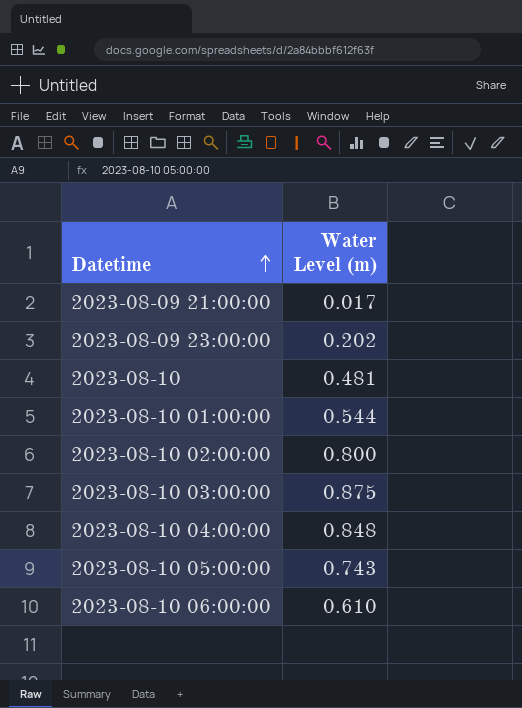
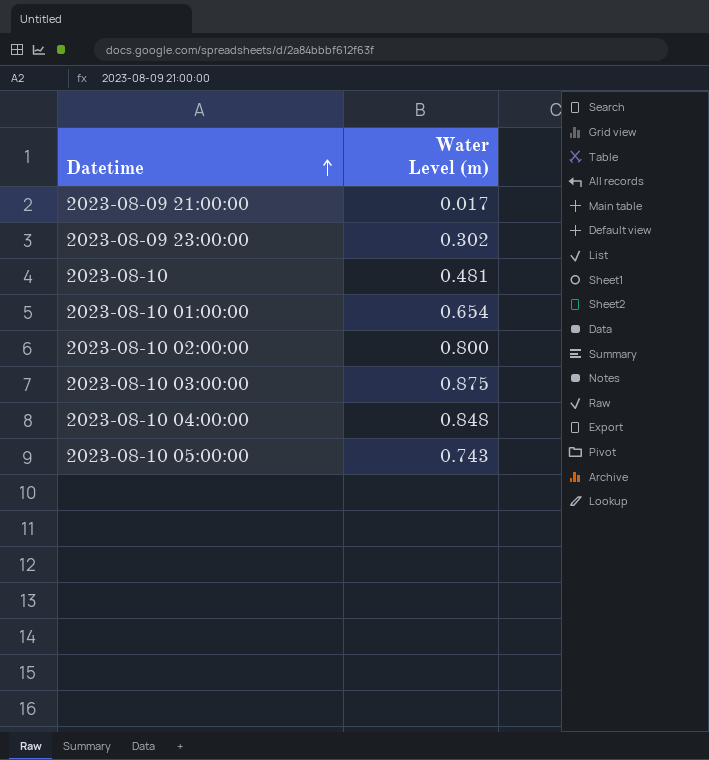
row 2023-08-10 06:00:00: 0.610 -> none
2023-08-09 23:00:00 | Water Level (m): 0.202 -> 0.302
2023-08-10 01:00:00 | Water Level (m): 0.544 -> 0.654

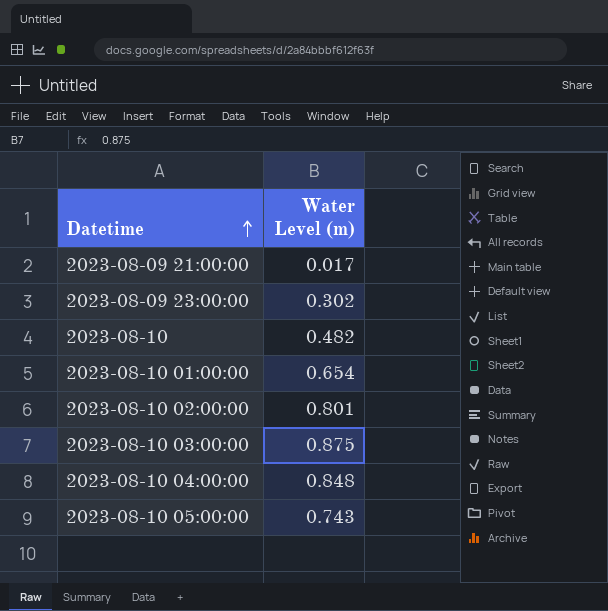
2023-08-10 | Water Level (m): 0.481 -> 0.482
2023-08-10 02:00:00 | Water Level (m): 0.800 -> 0.801

